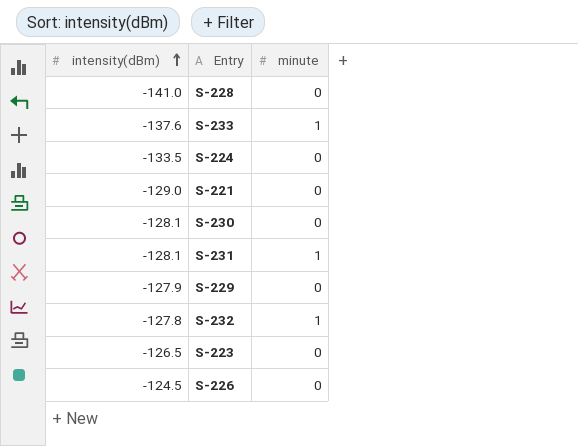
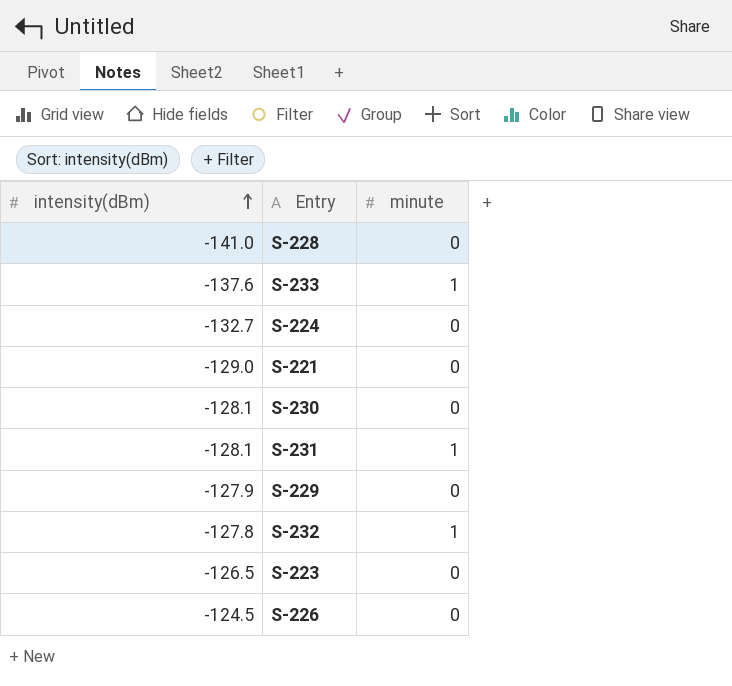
S-224 | intensity(dBm): -133.5 -> -132.7

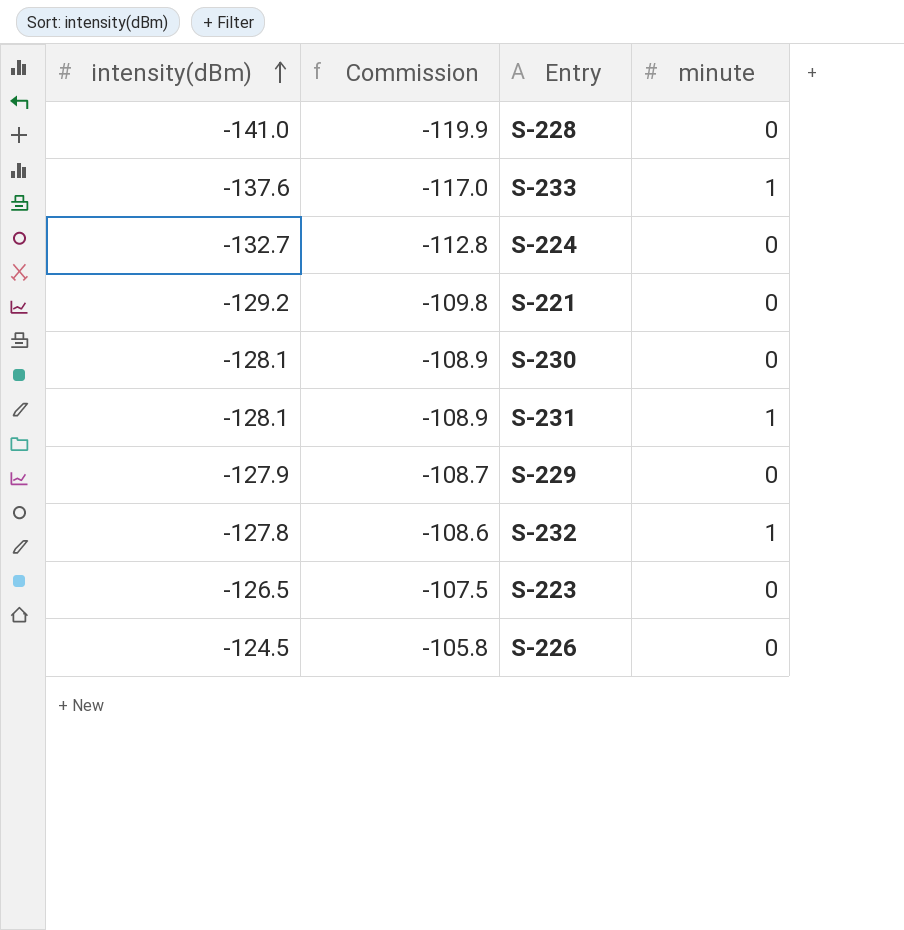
column Commission | formula: none -> [intensity(dBm)] * 0.85
S-221 | intensity(dBm): -129.0 -> -129.2

